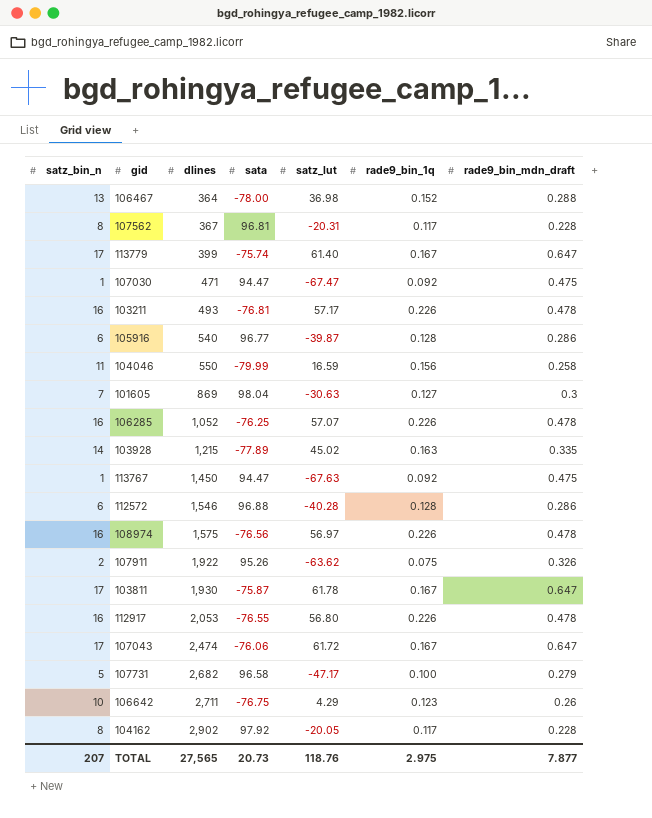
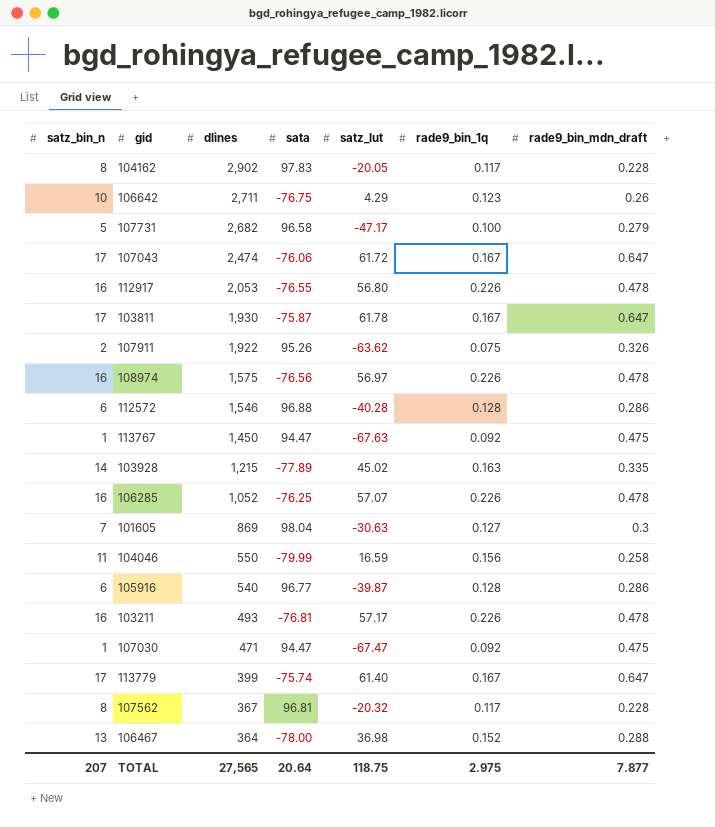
row order: dlines ascending -> dlines descending
104162 | sata: 97.92 -> 97.83
107562 | satz_lut: -20.31 -> -20.32
TOTAL | sata: 20.73 -> 20.64
TOTAL | satz_lut: 118.76 -> 118.75

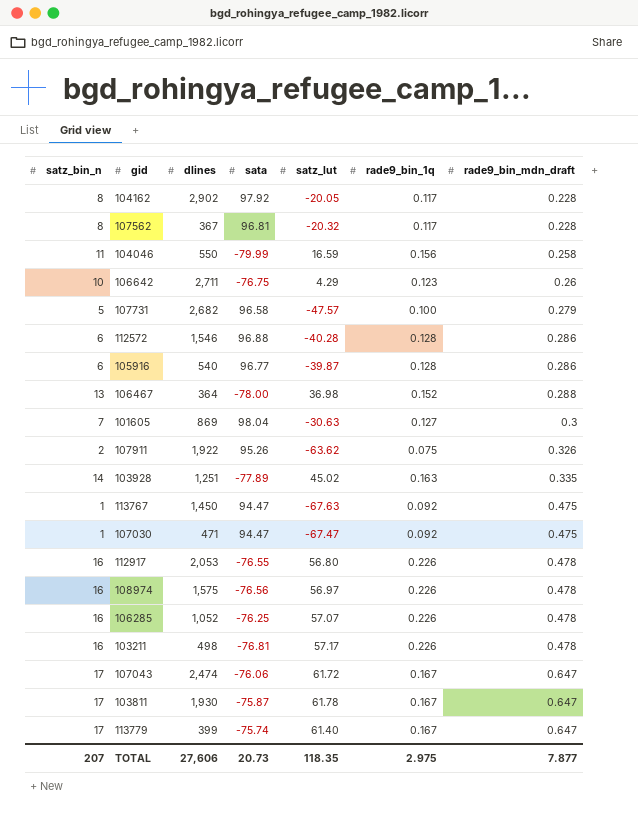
row order: dlines descending -> rade9_bin_mdn_draft ascending
104162 | sata: 97.83 -> 97.92
107731 | satz_lut: -47.17 -> -47.57
103928 | dlines: 1,215 -> 1,251
103211 | dlines: 493 -> 498
TOTAL | dlines: 27,565 -> 27,606
TOTAL | sata: 20.64 -> 20.73
TOTAL | satz_lut: 118.75 -> 118.35

